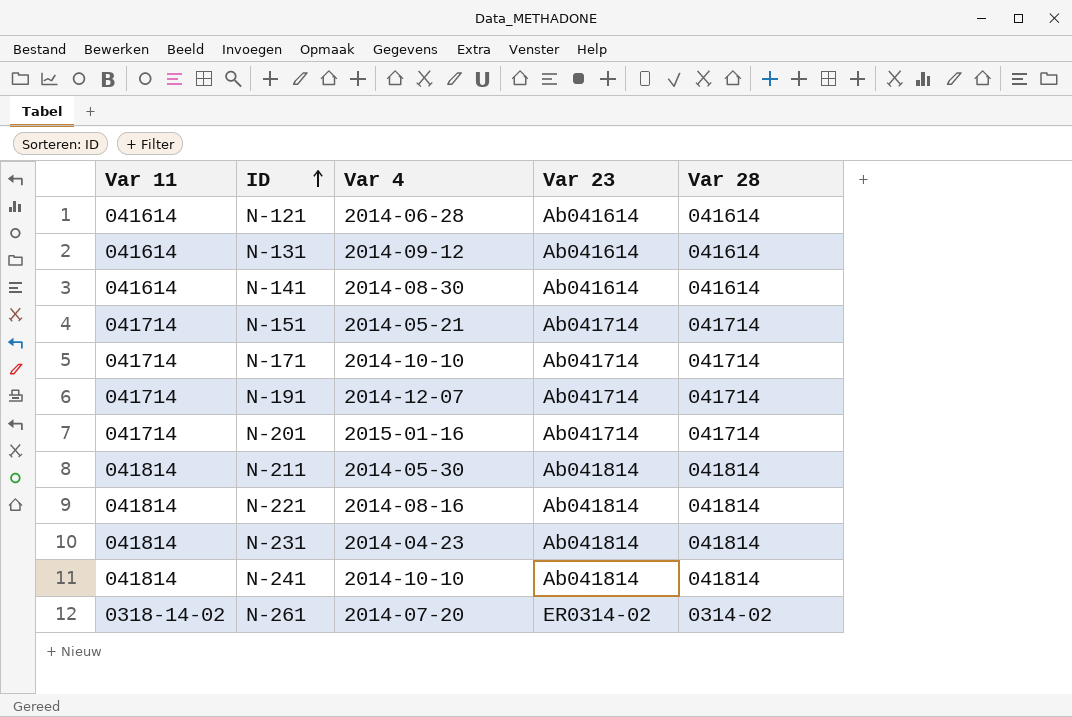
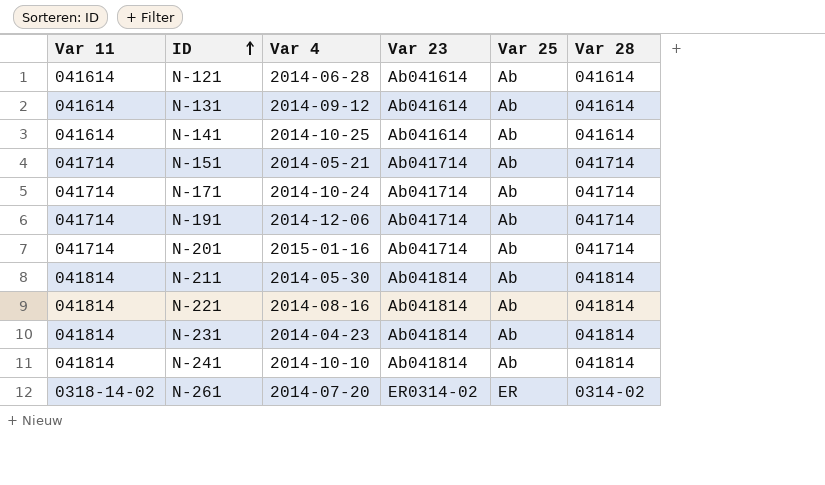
column Var 25 | position: none -> 5
N-141 | Var 4: 2014-08-30 -> 2014-10-25
N-171 | Var 4: 2014-10-10 -> 2014-10-24
N-191 | Var 4: 2014-12-07 -> 2014-12-06

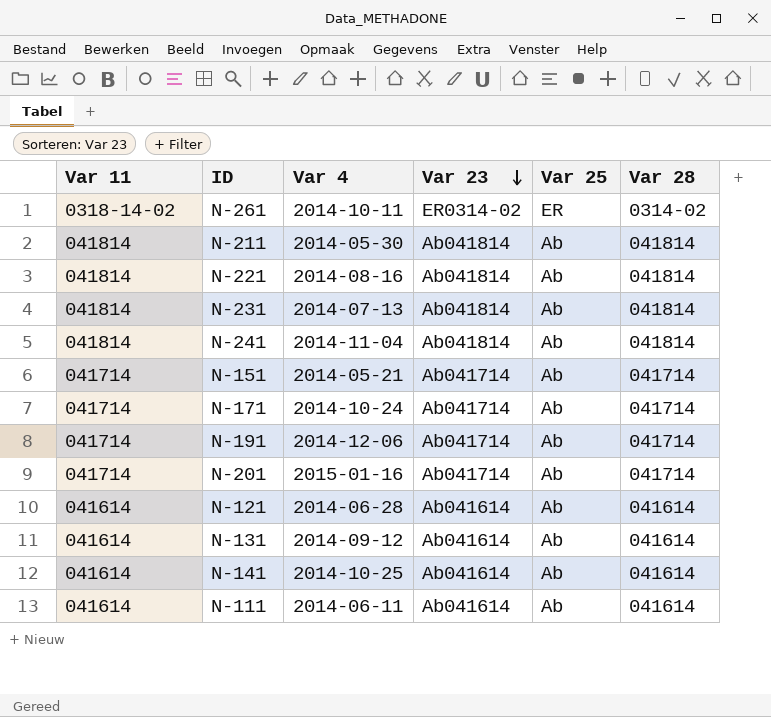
row order: ID ascending -> Var 23 descending
N-261 | Var 4: 2014-07-20 -> 2014-10-11
N-231 | Var 4: 2014-04-23 -> 2014-07-13
N-241 | Var 4: 2014-10-10 -> 2014-11-04
row N-111: none -> 041614 | 2014-06-11 | Ab041614 | Ab | 041614

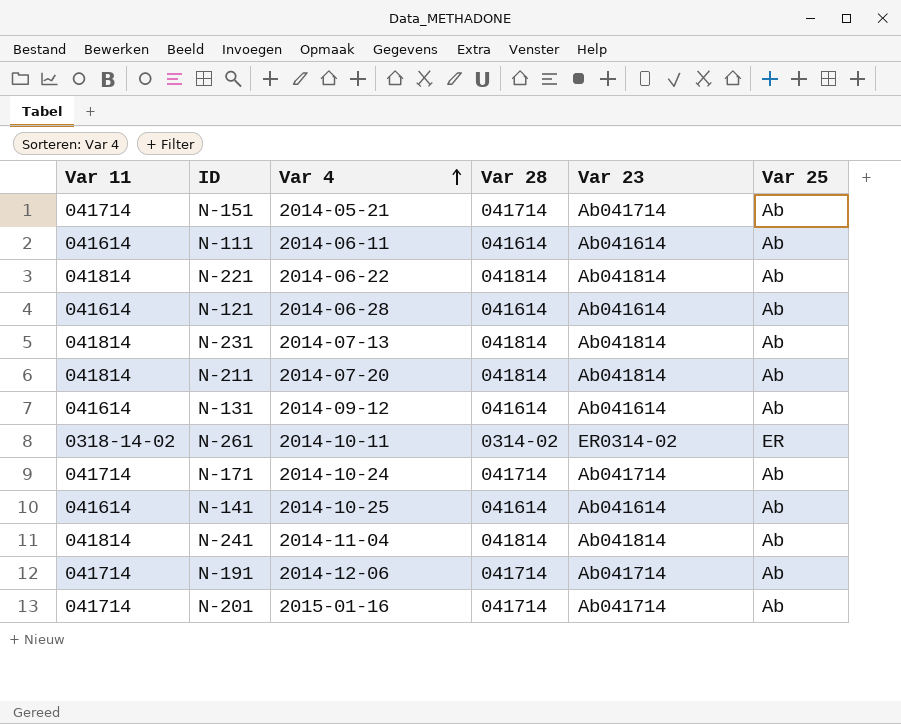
row order: Var 23 descending -> Var 4 ascending
column Var 28 | position: 6 -> 4
N-221 | Var 4: 2014-08-16 -> 2014-06-22
N-211 | Var 4: 2014-05-30 -> 2014-07-20

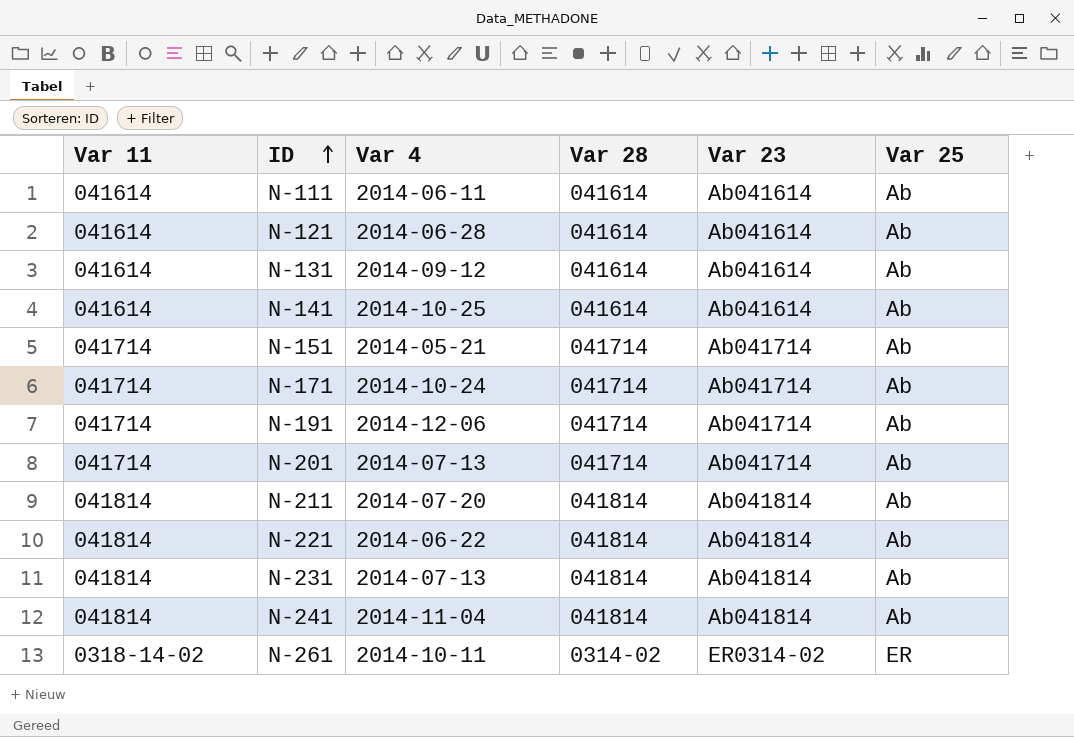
row order: Var 4 ascending -> ID ascending
N-201 | Var 4: 2015-01-16 -> 2014-07-13

